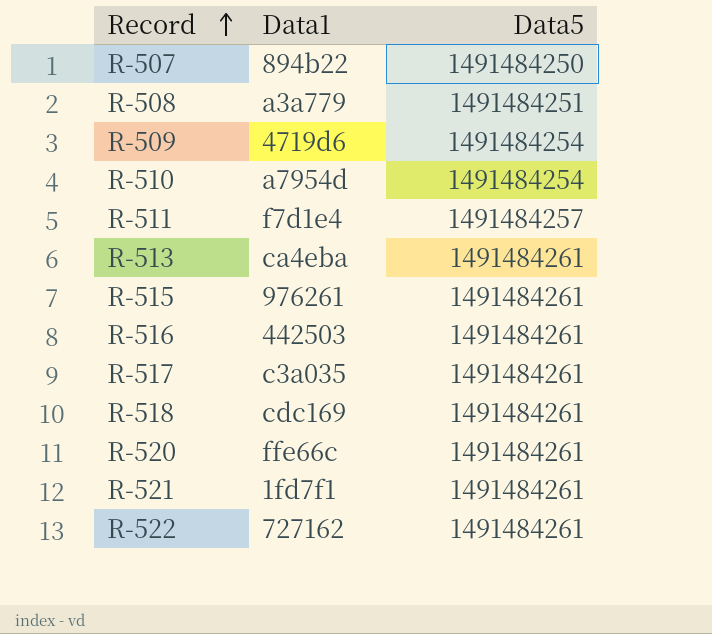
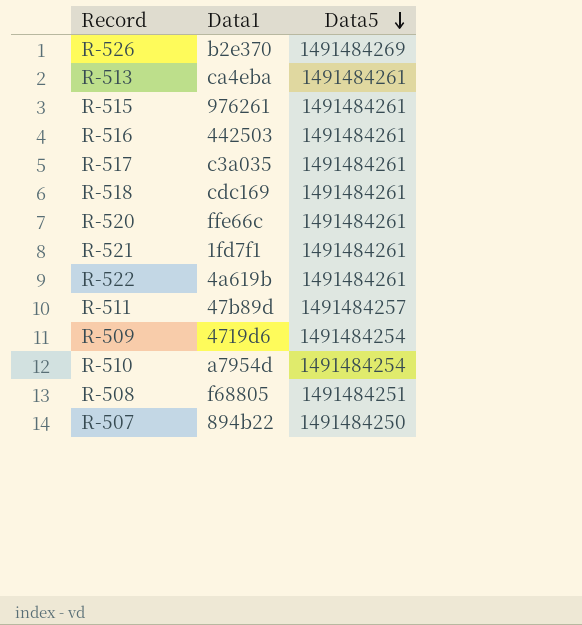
row order: Record ascending -> Data5 descending
row R-526: none -> b2e370 | 1491484269
R-522 | Data1: 727162 -> 4a619b
R-511 | Data1: f7d1e4 -> 47b89d
R-508 | Data1: a3a779 -> f68805

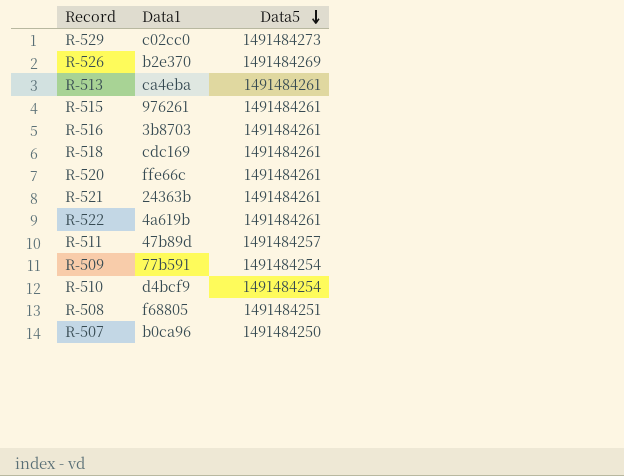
row R-517: c3a035 | 1491484261 -> none
row R-529: none -> c02cc0 | 1491484273
R-516 | Data1: 442503 -> 3b8703
R-521 | Data1: 1fd7f1 -> 24363b
R-509 | Data1: 4719d6 -> 77b591
R-510 | Data1: a7954d -> d4bcf9
R-507 | Data1: 894b22 -> b0ca96

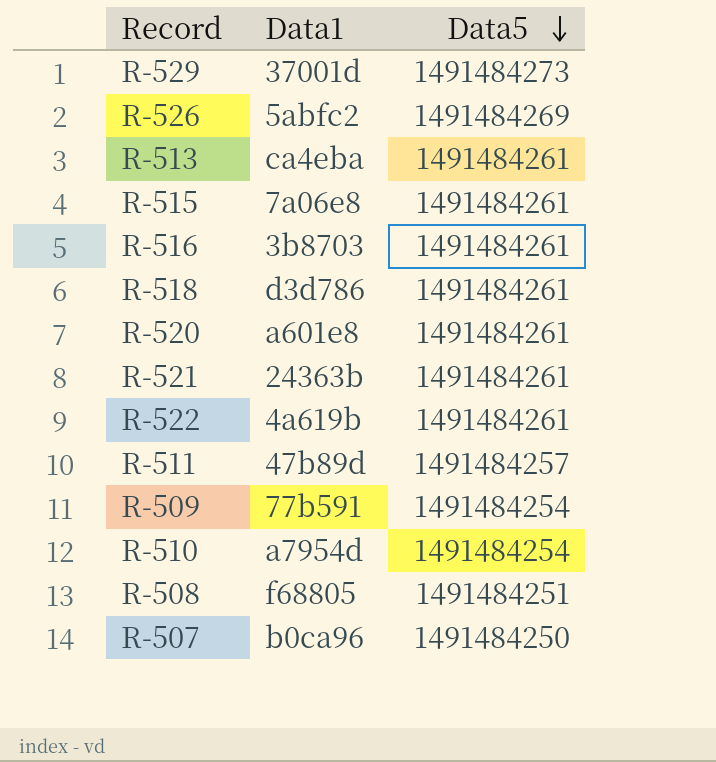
R-529 | Data1: c02cc0 -> 37001d
R-526 | Data1: b2e370 -> 5abfc2
R-515 | Data1: 976261 -> 7a06e8
R-518 | Data1: cdc169 -> d3d786
R-520 | Data1: ffe66c -> a601e8
R-510 | Data1: d4bcf9 -> a7954d

